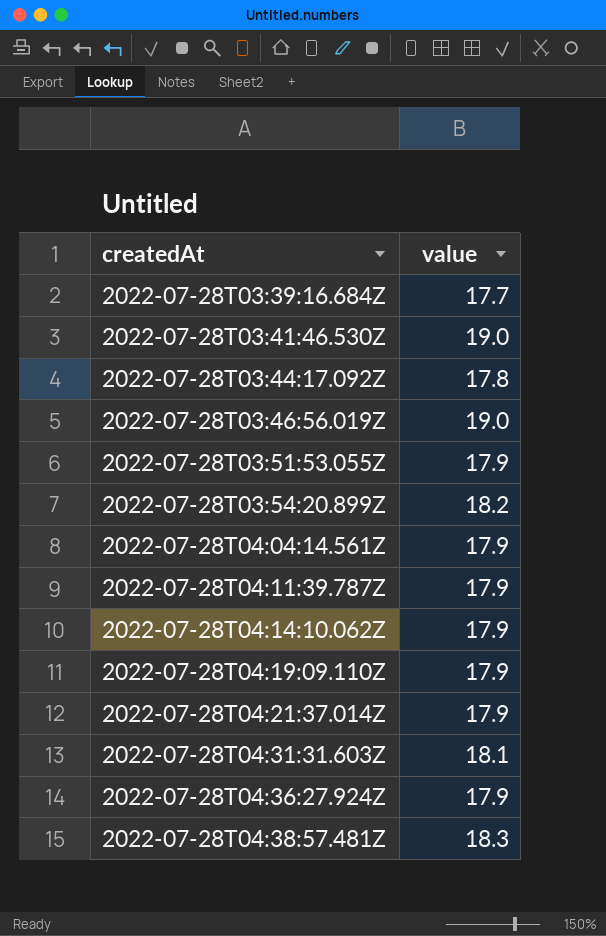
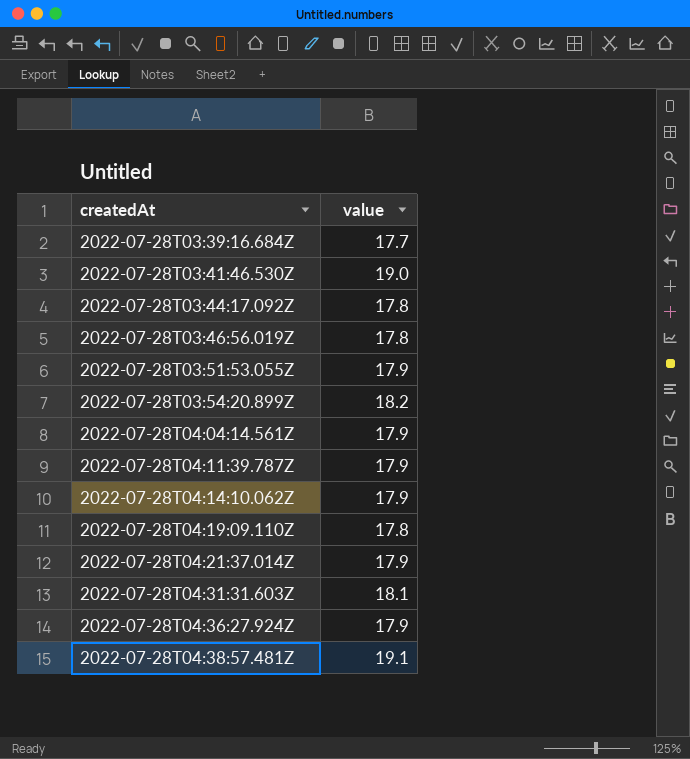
2022-07-28T03:46:56.019Z | value: 19.0 -> 17.8
2022-07-28T04:19:09.110Z | value: 17.9 -> 17.8
2022-07-28T04:38:57.481Z | value: 18.3 -> 19.1

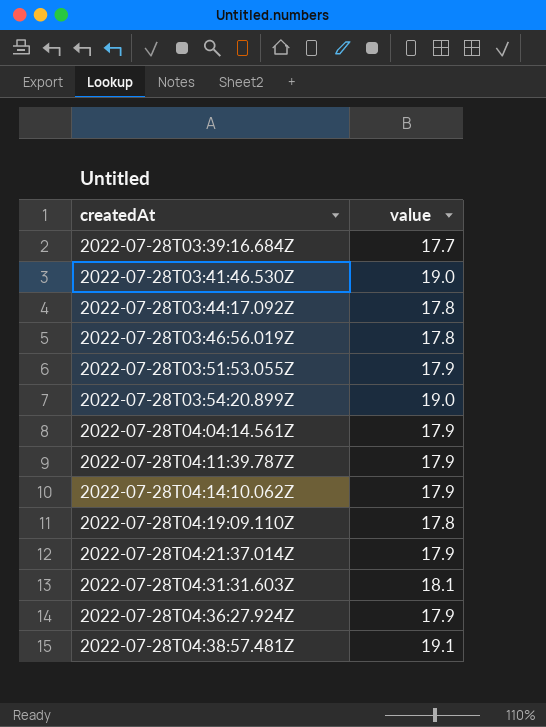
2022-07-28T03:54:20.899Z | value: 18.2 -> 19.0

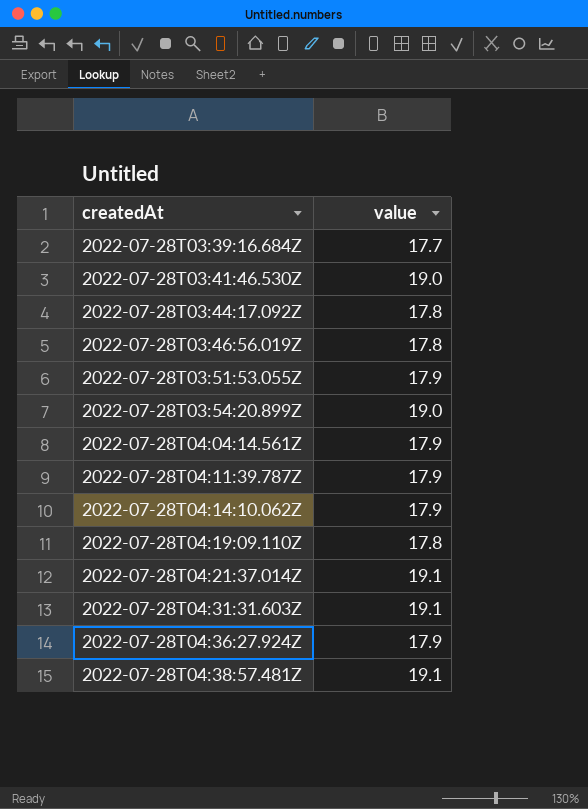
2022-07-28T04:21:37.014Z | value: 17.9 -> 19.1
2022-07-28T04:31:31.603Z | value: 18.1 -> 19.1

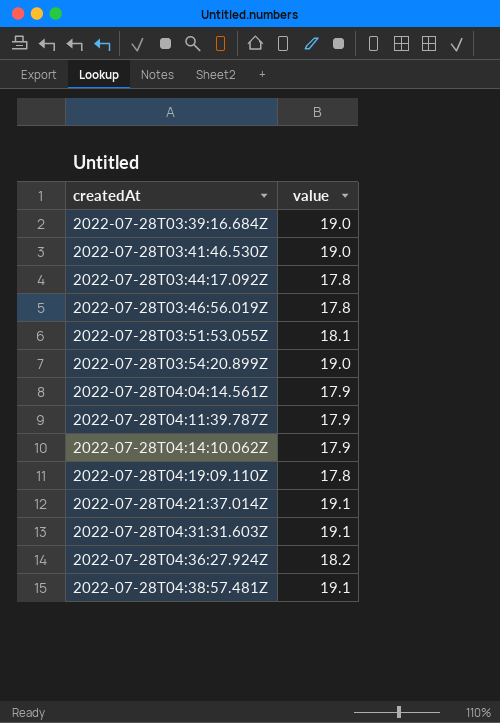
2022-07-28T03:39:16.684Z | value: 17.7 -> 19.0
2022-07-28T03:51:53.055Z | value: 17.9 -> 18.1
2022-07-28T04:36:27.924Z | value: 17.9 -> 18.2

